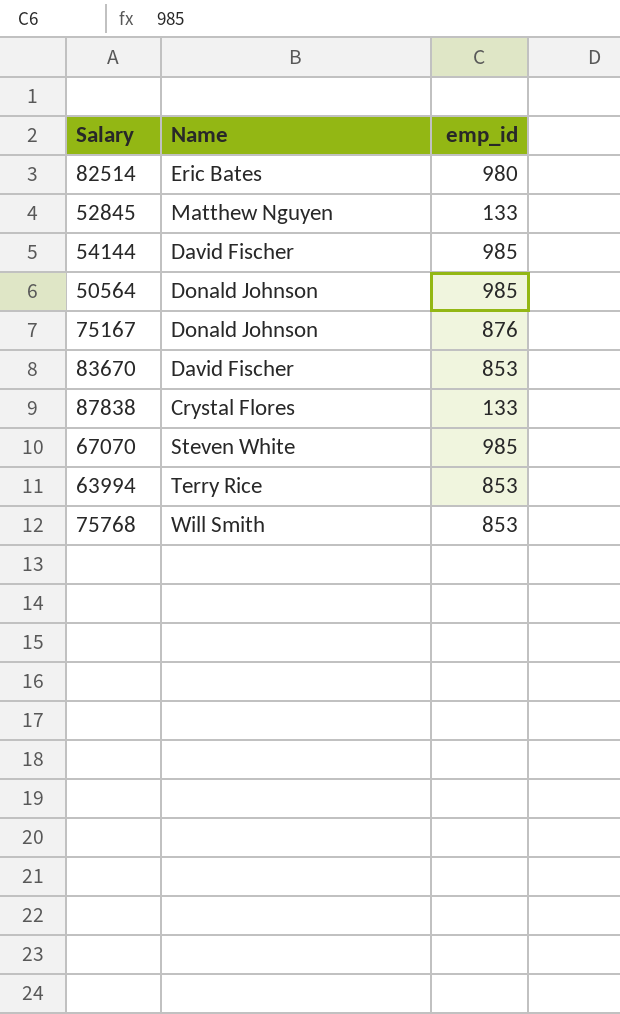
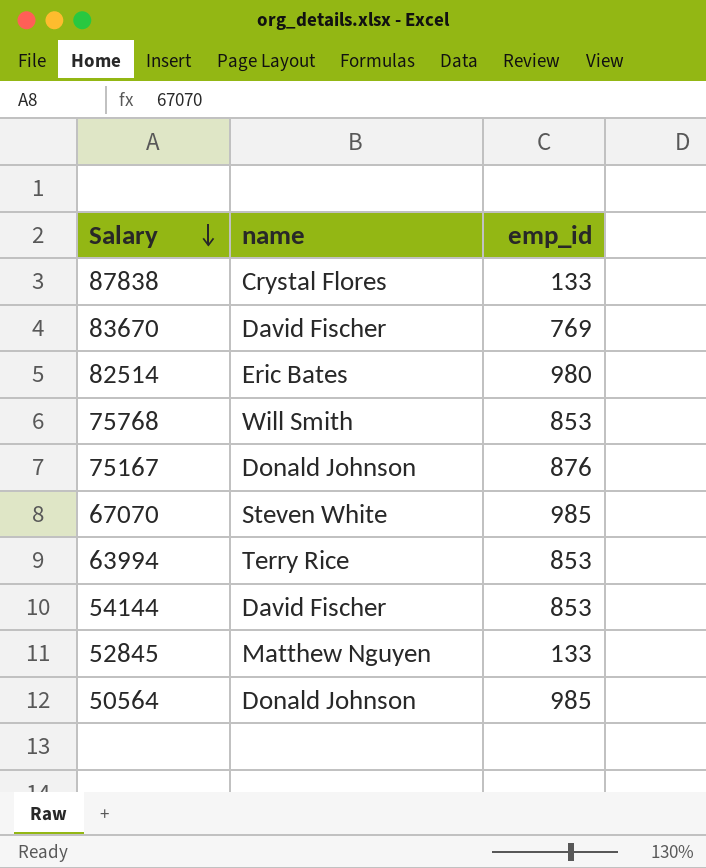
row order: none -> Salary descending
column name: Name -> name
83670 | emp_id: 853 -> 769
54144 | emp_id: 985 -> 853

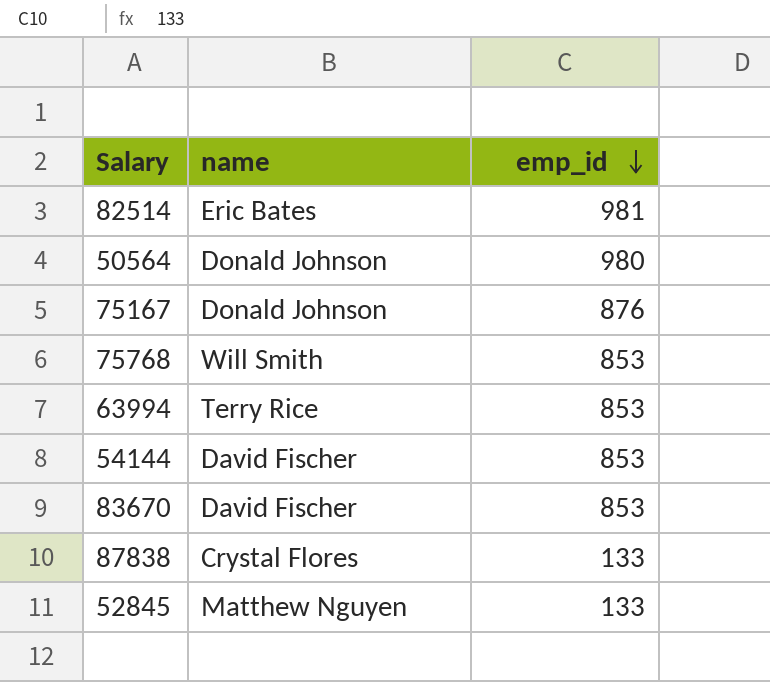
row order: Salary descending -> emp_id descending
row 67070: Steven White | 985 -> none
82514 | emp_id: 980 -> 981
50564 | emp_id: 985 -> 980
83670 | emp_id: 769 -> 853

